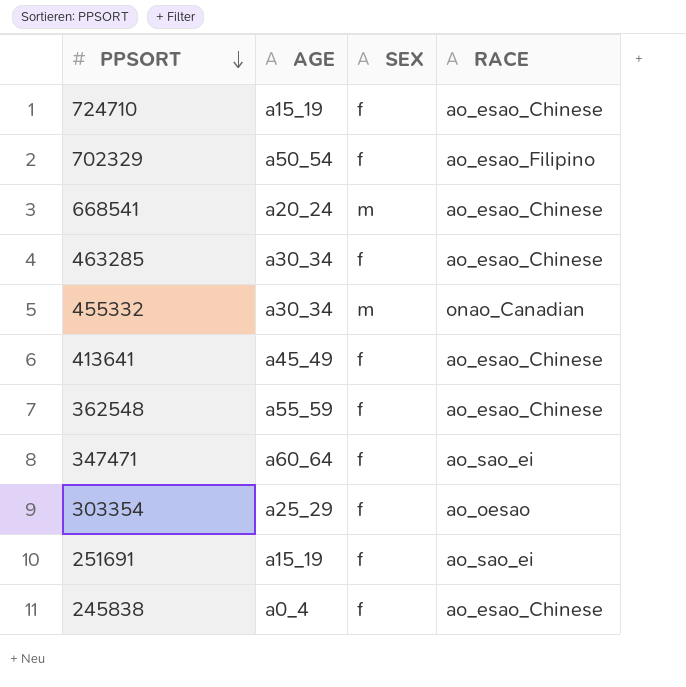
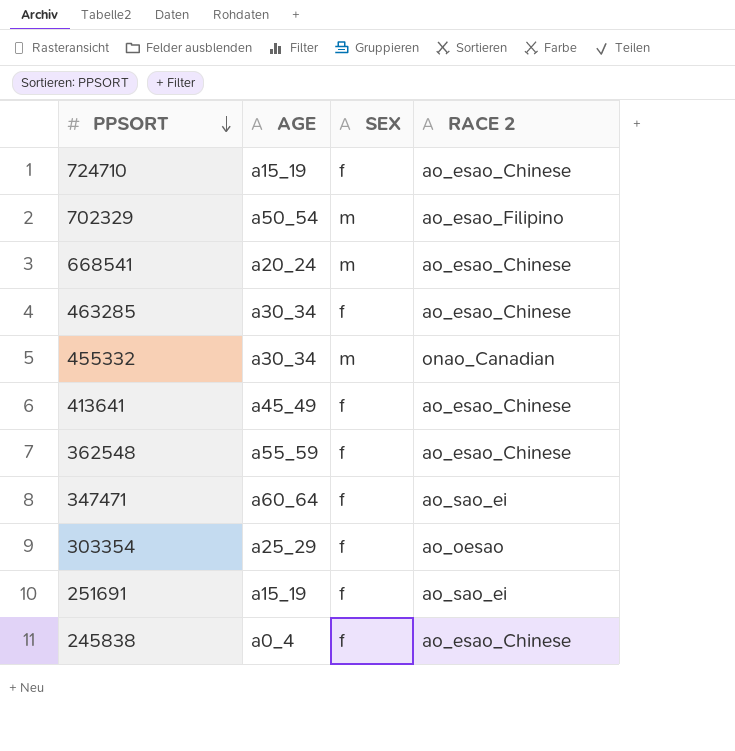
column name: RACE -> RACE 2
702329 | SEX: f -> m

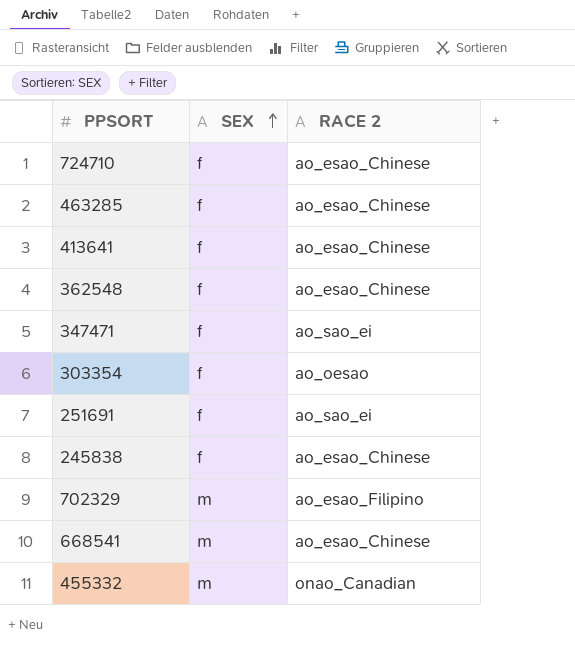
row order: PPSORT descending -> SEX ascending
column AGE | position: 2 -> none

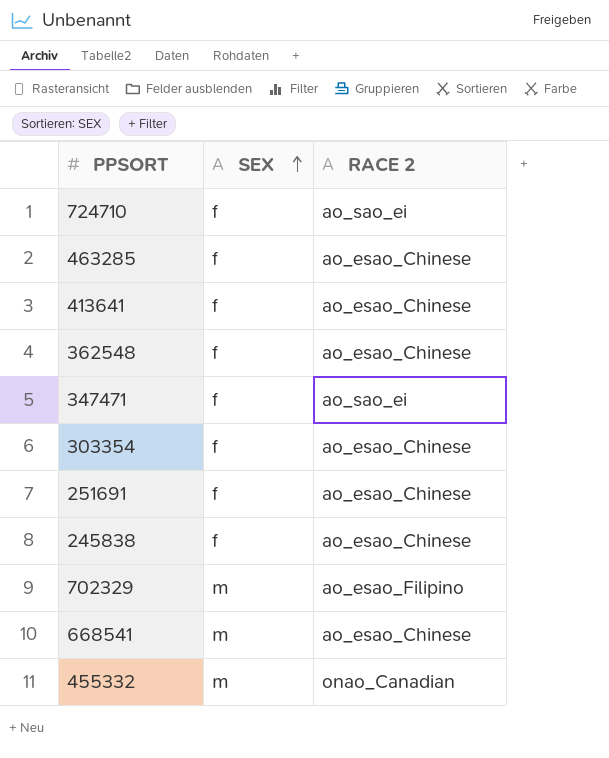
724710 | RACE 2: ao_esao_Chinese -> ao_sao_ei
303354 | RACE 2: ao_oesao -> ao_esao_Chinese
251691 | RACE 2: ao_sao_ei -> ao_esao_Chinese

